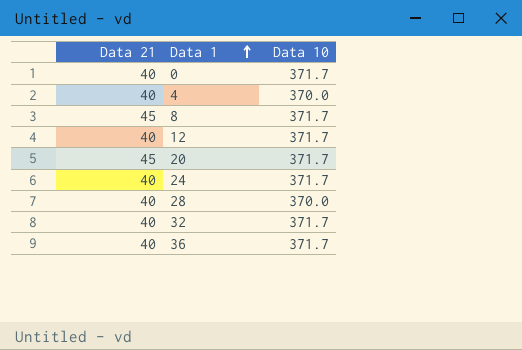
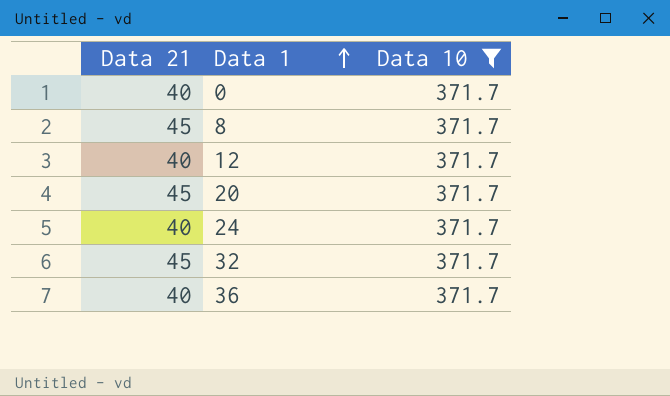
filter: none -> Data 10 = 371.7
32 | Data 21: 40 -> 45

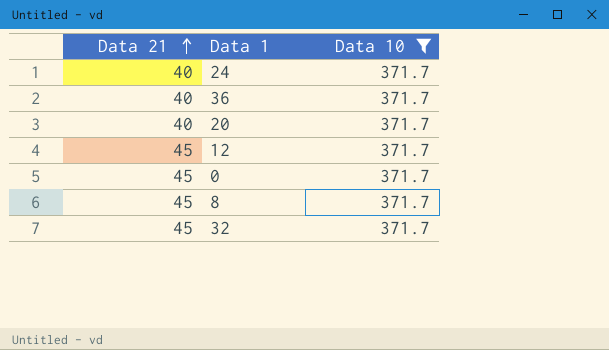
row order: Data 1 ascending -> Data 21 ascending
20 | Data 21: 45 -> 40
12 | Data 21: 40 -> 45
0 | Data 21: 40 -> 45

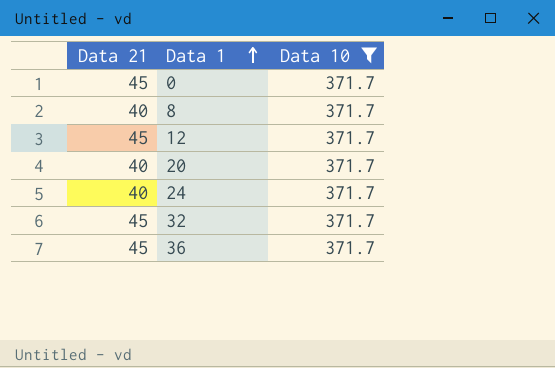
row order: Data 21 ascending -> Data 1 ascending
8 | Data 21: 45 -> 40
36 | Data 21: 40 -> 45

